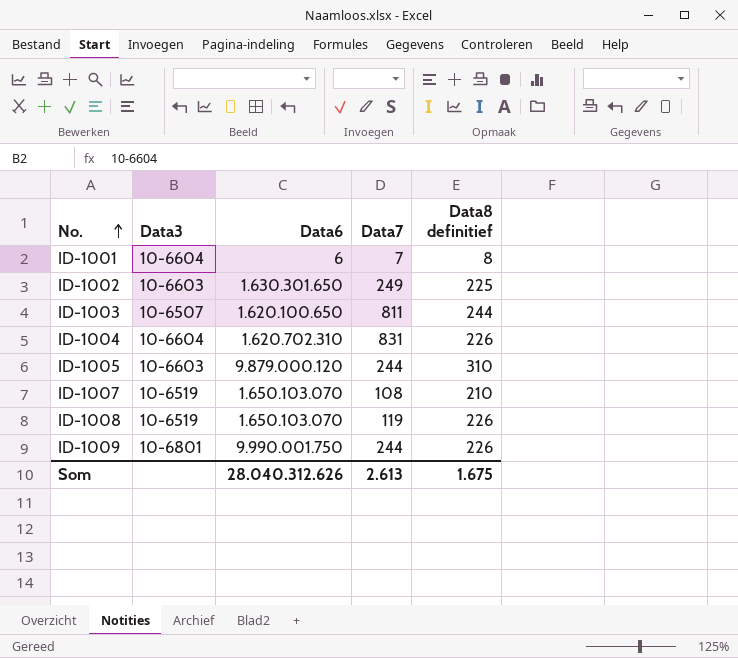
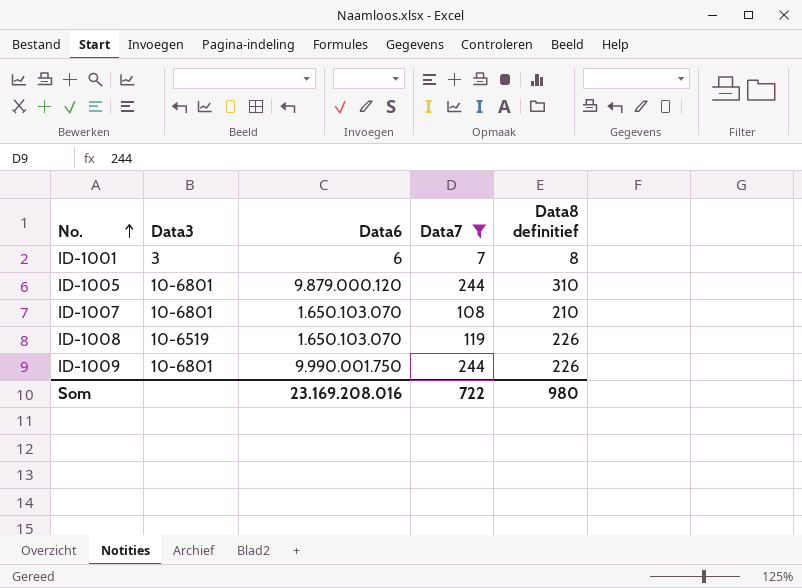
filter: none -> Data7 <= 244
ID-1001 | Data3: 10-6604 -> 3
ID-1005 | Data3: 10-6603 -> 10-6801
ID-1007 | Data3: 10-6519 -> 10-6801
Som | Data6: 28.040.312.626 -> 23.169.208.016
Som | Data7: 2.613 -> 722
Som | Data8 definitief: 1.675 -> 980

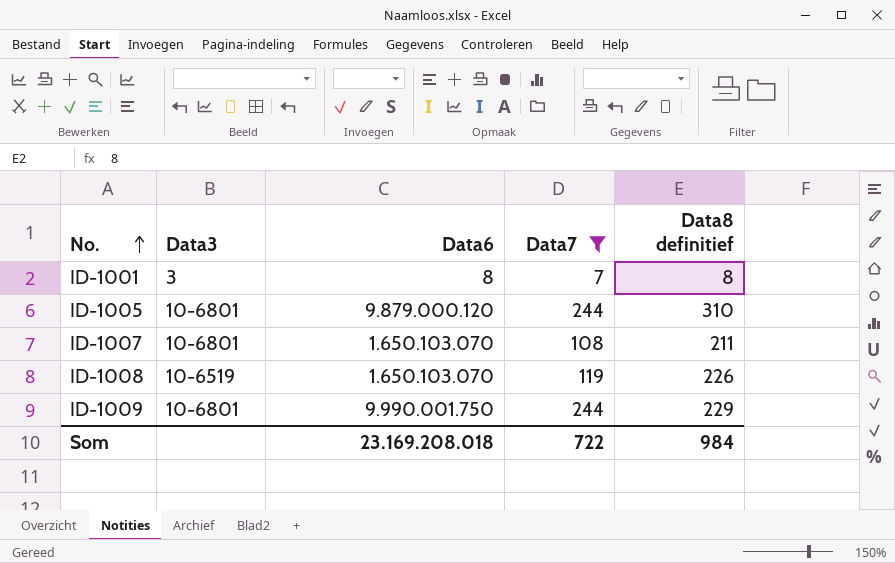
ID-1001 | Data6: 6 -> 8
ID-1007 | Data8 definitief: 210 -> 211
ID-1009 | Data8 definitief: 226 -> 229
Som | Data6: 23.169.208.016 -> 23.169.208.018
Som | Data8 definitief: 980 -> 984

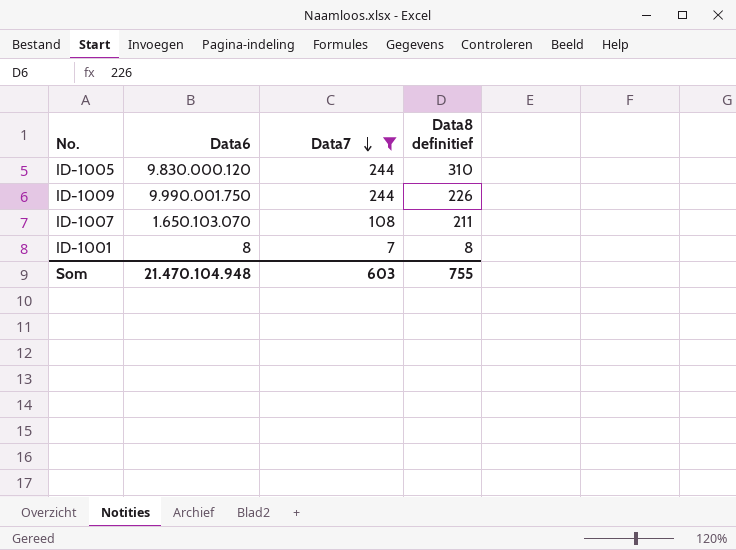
row order: No. ascending -> Data7 descending
column Data3 | position: 2 -> none
row ID-1008: 10-6519 | 1.650.103.070 | 119 | 226 -> none
ID-1005 | Data6: 9.879.000.120 -> 9.830.000.120
ID-1009 | Data8 definitief: 229 -> 226
Som | Data6: 23.169.208.018 -> 21.470.104.948
Som | Data7: 722 -> 603
Som | Data8 definitief: 984 -> 755

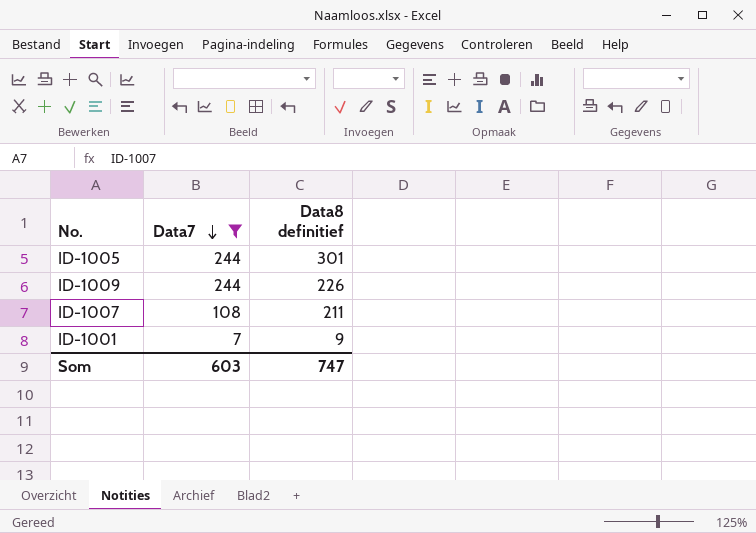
column Data6 | position: 2 -> none
ID-1005 | Data8 definitief: 310 -> 301
ID-1001 | Data8 definitief: 8 -> 9
Som | Data8 definitief: 755 -> 747

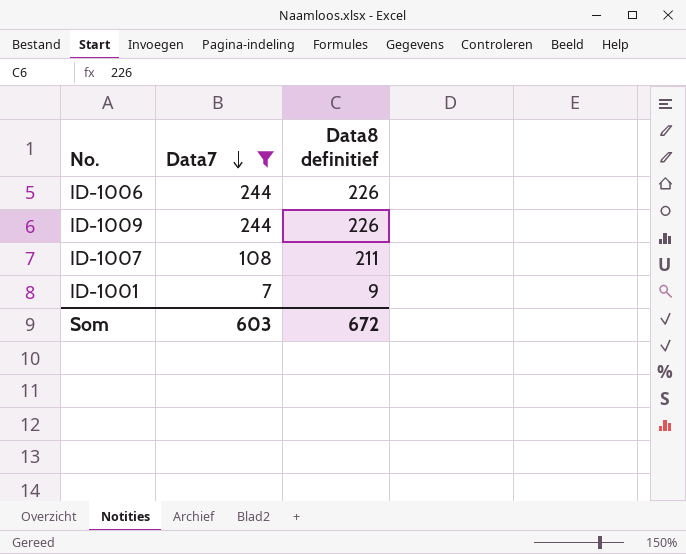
row ID-1005: 244 | 301 -> none
row ID-1006: none -> 244 | 226
Som | Data8 definitief: 747 -> 672

